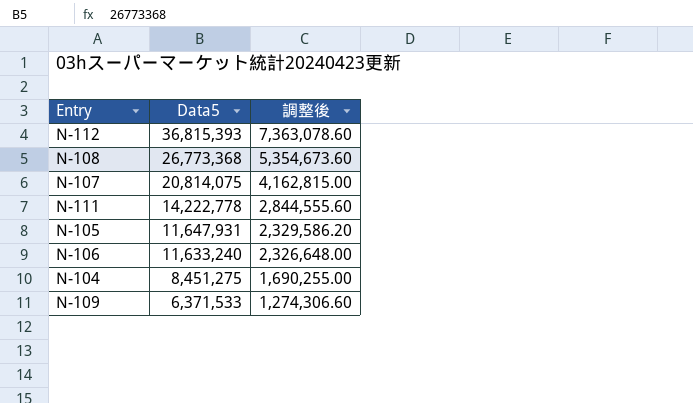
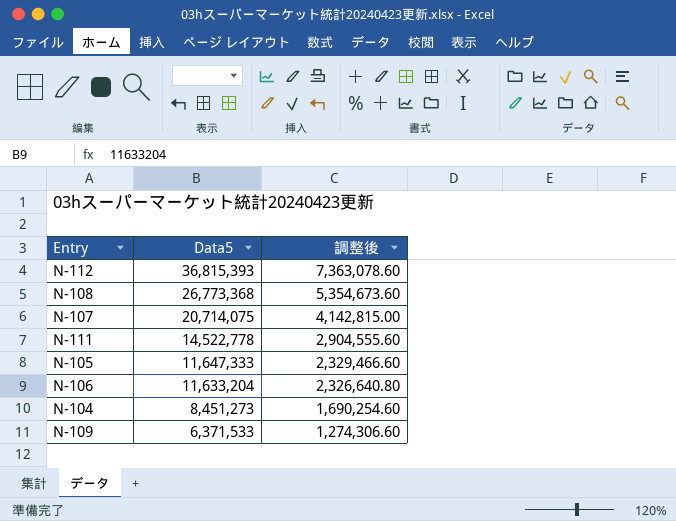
N-107 | Data5: 20,814,075 -> 20,714,075
N-107 | 調整後: 4,162,815.00 -> 4,142,815.00
N-111 | Data5: 14,222,778 -> 14,522,778
N-111 | 調整後: 2,844,555.60 -> 2,904,555.60
N-105 | Data5: 11,647,931 -> 11,647,333
N-105 | 調整後: 2,329,586.20 -> 2,329,466.60
N-106 | Data5: 11,633,240 -> 11,633,204
N-106 | 調整後: 2,326,648.00 -> 2,326,640.80
N-104 | Data5: 8,451,275 -> 8,451,273
N-104 | 調整後: 1,690,255.00 -> 1,690,254.60

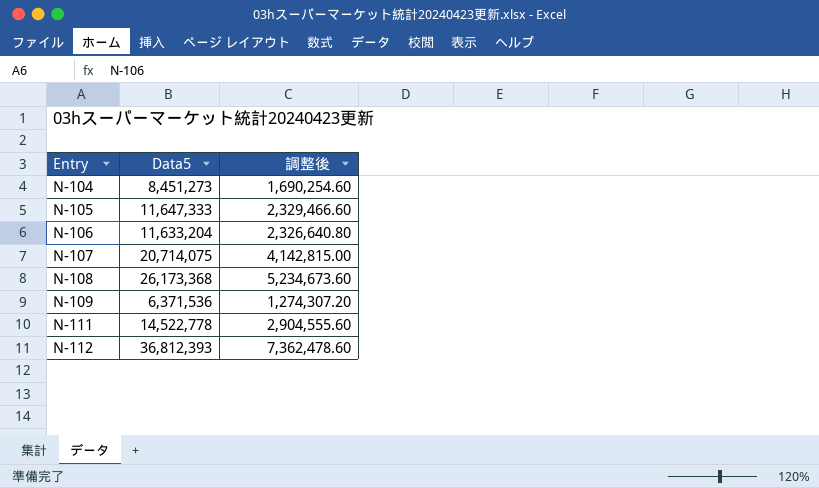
row order: Data5 descending -> Entry ascending
N-108 | Data5: 26,773,368 -> 26,173,368
N-108 | 調整後: 5,354,673.60 -> 5,234,673.60
N-109 | Data5: 6,371,533 -> 6,371,536
N-109 | 調整後: 1,274,306.60 -> 1,274,307.20
N-112 | Data5: 36,815,393 -> 36,812,393
N-112 | 調整後: 7,363,078.60 -> 7,362,478.60

